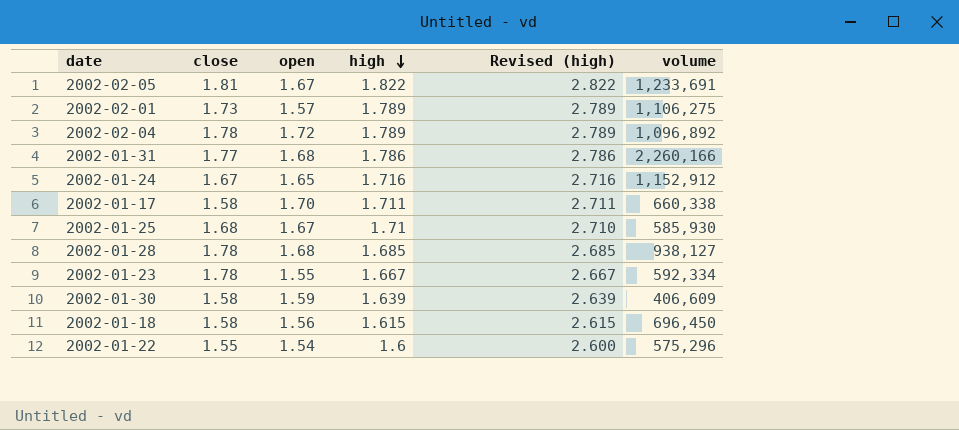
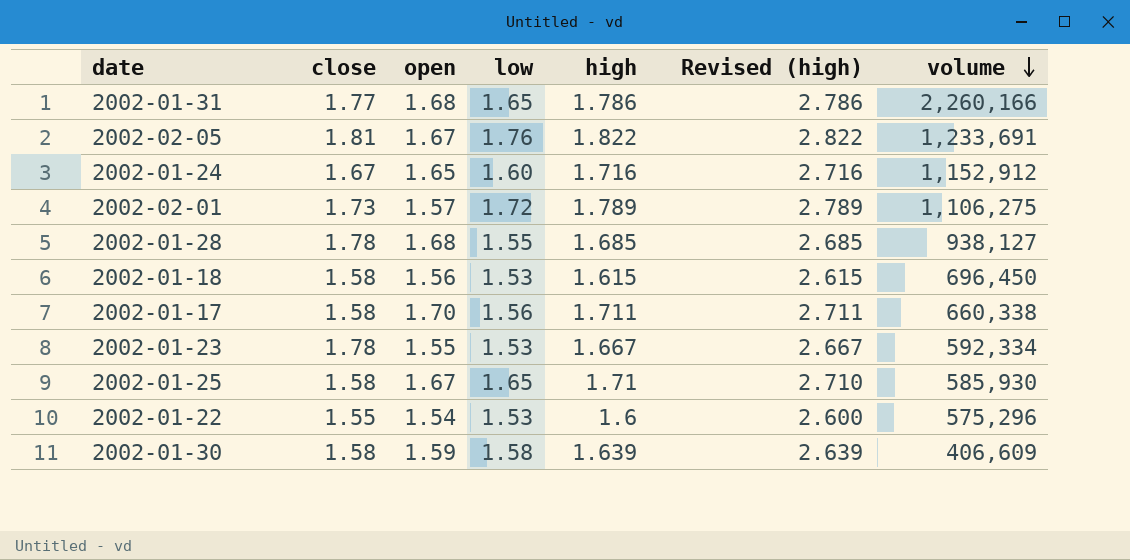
row order: high descending -> volume descending
column low | position: none -> 4
row 2002-02-04: 1.78 | 1.72 | 1.789 | 2.789 | 1,096,892 -> none
2002-01-25 | close: 1.68 -> 1.58

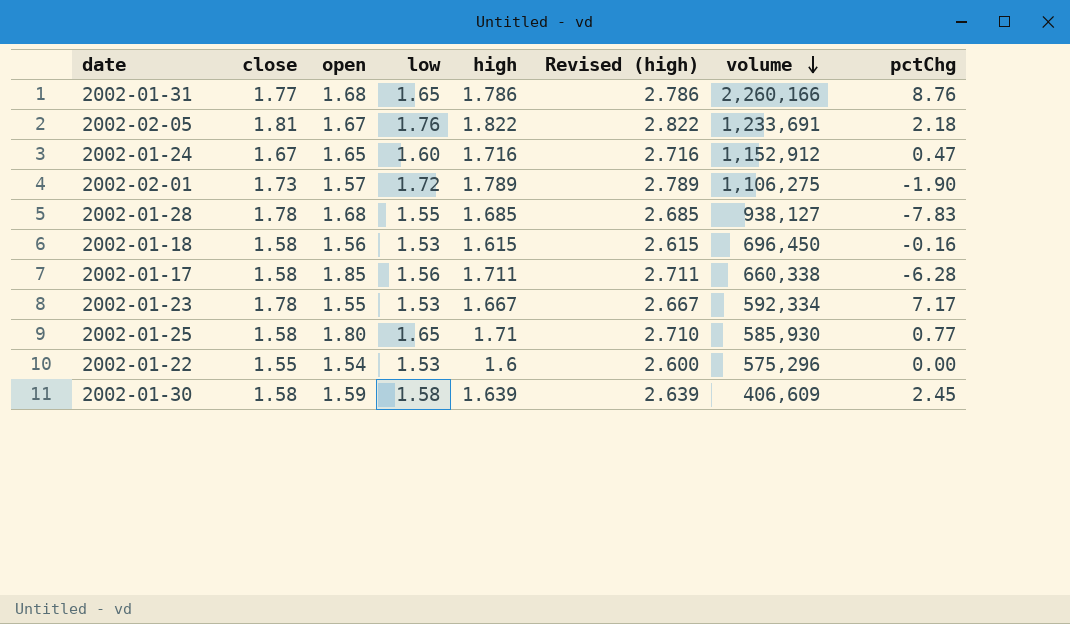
column pctChg | position: none -> 8
2002-01-17 | open: 1.70 -> 1.85
2002-01-25 | open: 1.67 -> 1.80

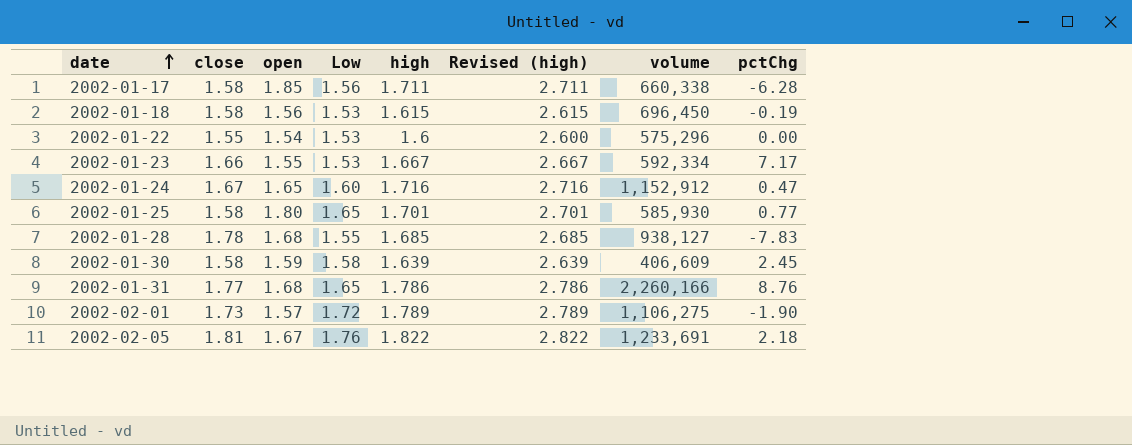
row order: volume descending -> date ascending
column name: low -> Low
2002-01-18 | pctChg: -0.16 -> -0.19
2002-01-23 | close: 1.78 -> 1.66
2002-01-25 | high: 1.71 -> 1.701
2002-01-25 | Revised (high): 2.710 -> 2.701

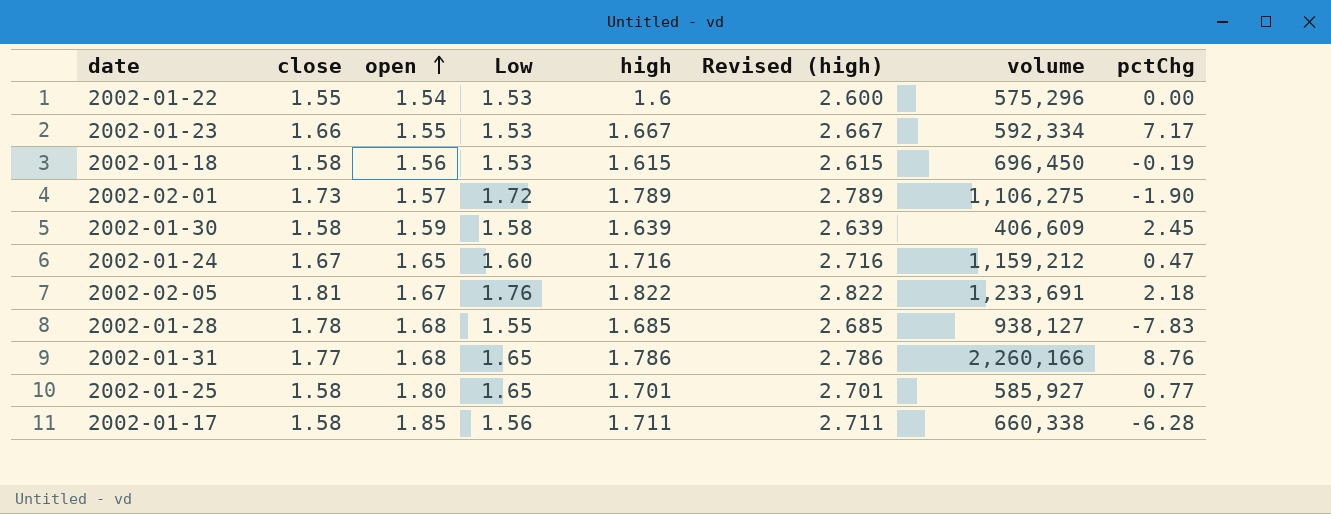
row order: date ascending -> open ascending
2002-01-24 | volume: 1,152,912 -> 1,159,212
2002-01-25 | volume: 585,930 -> 585,927

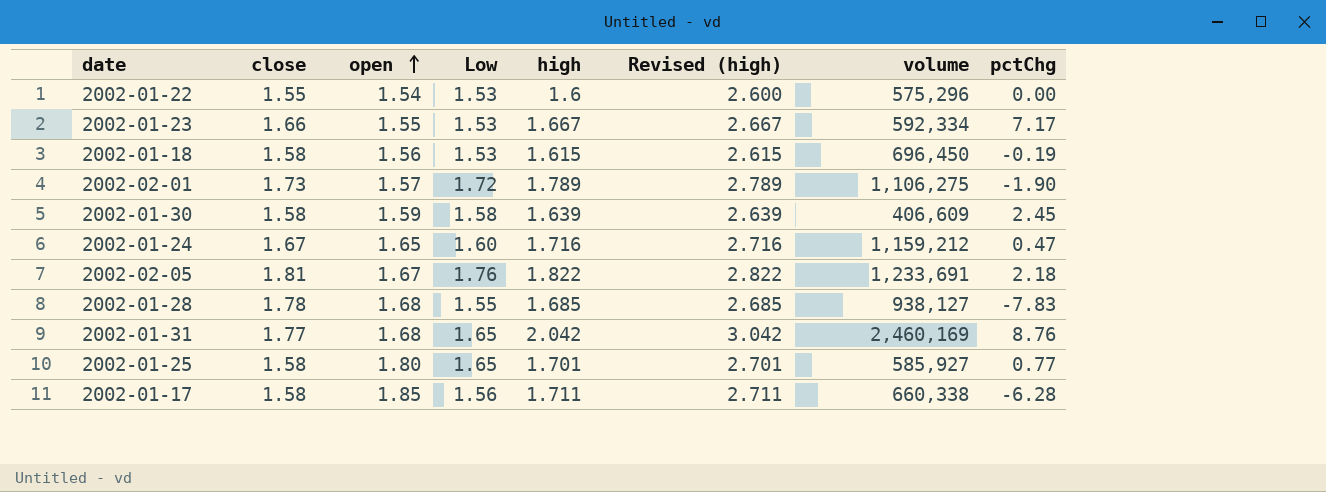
2002-01-31 | high: 1.786 -> 2.042
2002-01-31 | Revised (high): 2.786 -> 3.042
2002-01-31 | volume: 2,260,166 -> 2,460,169

